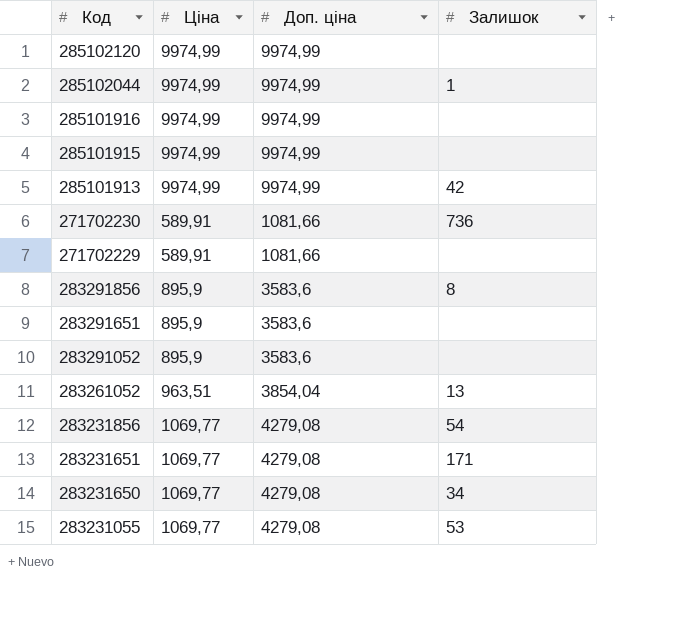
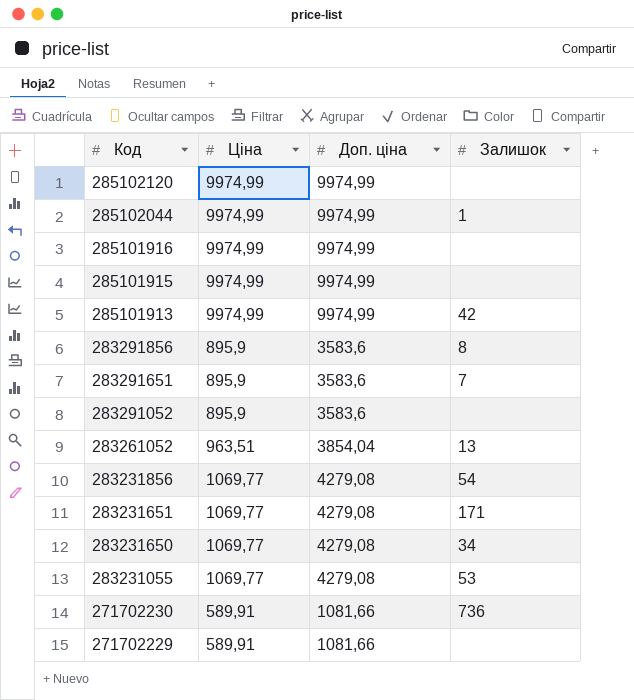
row order: none -> Код descending
283291651 | Залишок: none -> 7

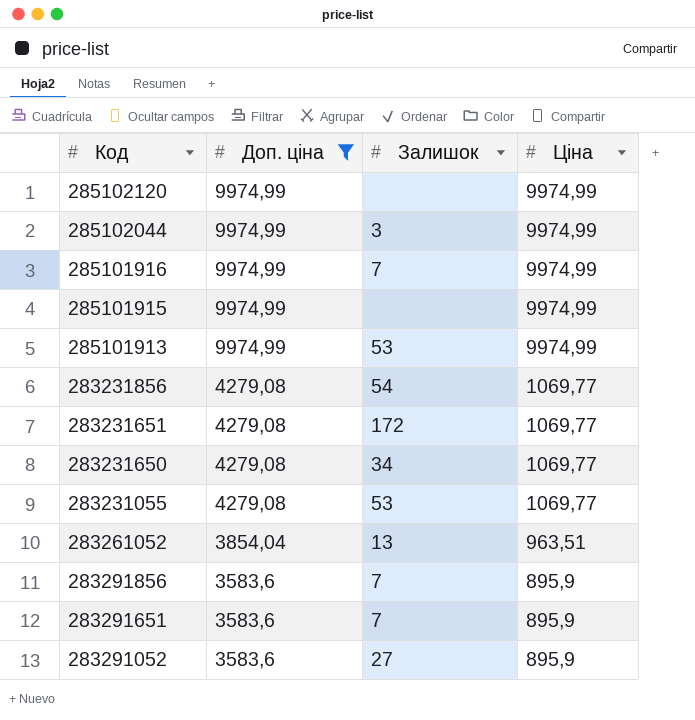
filter: none -> Доп. ціна != 1081,66
row order: Код descending -> Доп. ціна descending
column Ціна | position: 2 -> 4
285102044 | Залишок: 1 -> 3
285101916 | Залишок: none -> 7
285101913 | Залишок: 42 -> 53
283231651 | Залишок: 171 -> 172
283291856 | Залишок: 8 -> 7
283291052 | Залишок: none -> 27

